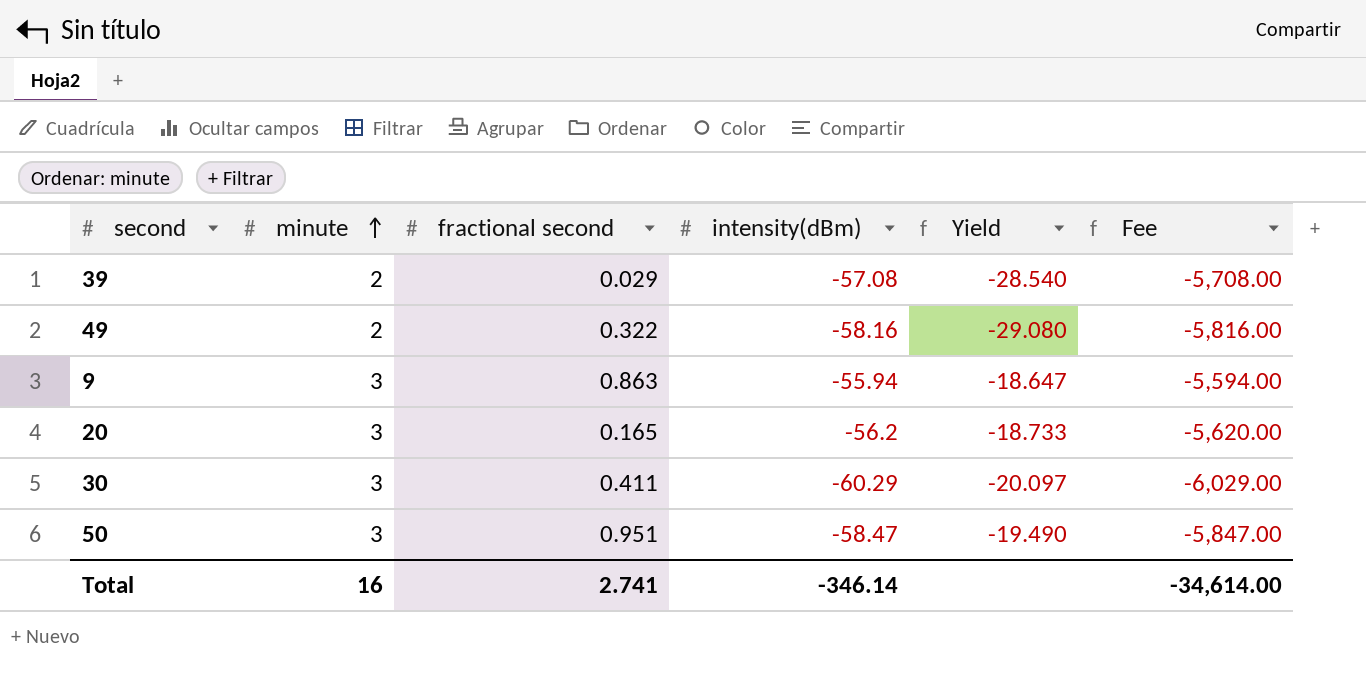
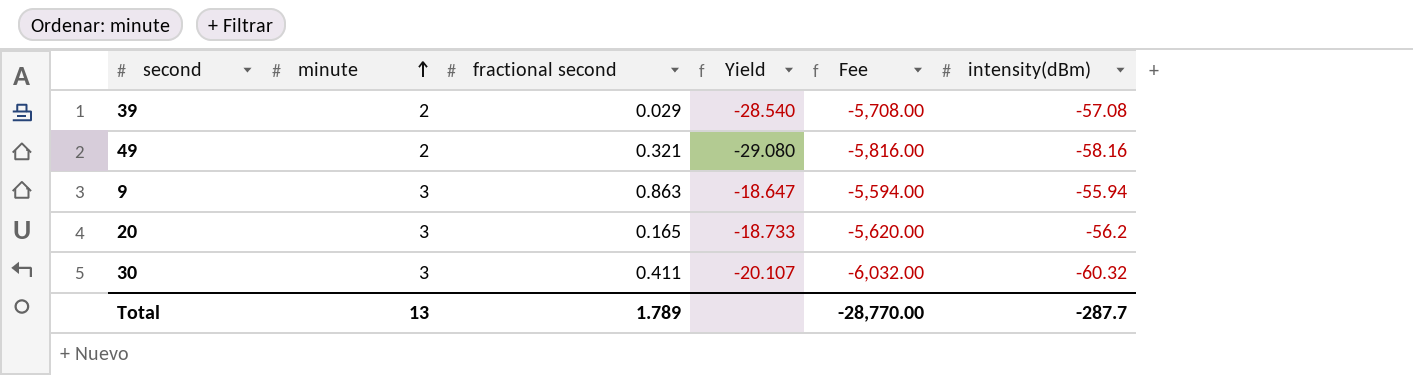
column intensity(dBm) | position: 4 -> 6
row 50: 3 | 0.951 | -58.47 | -19.490 | -5,847.00 -> none
49 | fractional second: 0.322 -> 0.321
30 | Yield: -20.097 -> -20.107
30 | Fee: -6,029.00 -> -6,032.00
30 | intensity(dBm): -60.29 -> -60.32
Total | minute: 16 -> 13
Total | fractional second: 2.741 -> 1.789
Total | Fee: -34,614.00 -> -28,770.00
Total | intensity(dBm): -346.14 -> -287.7

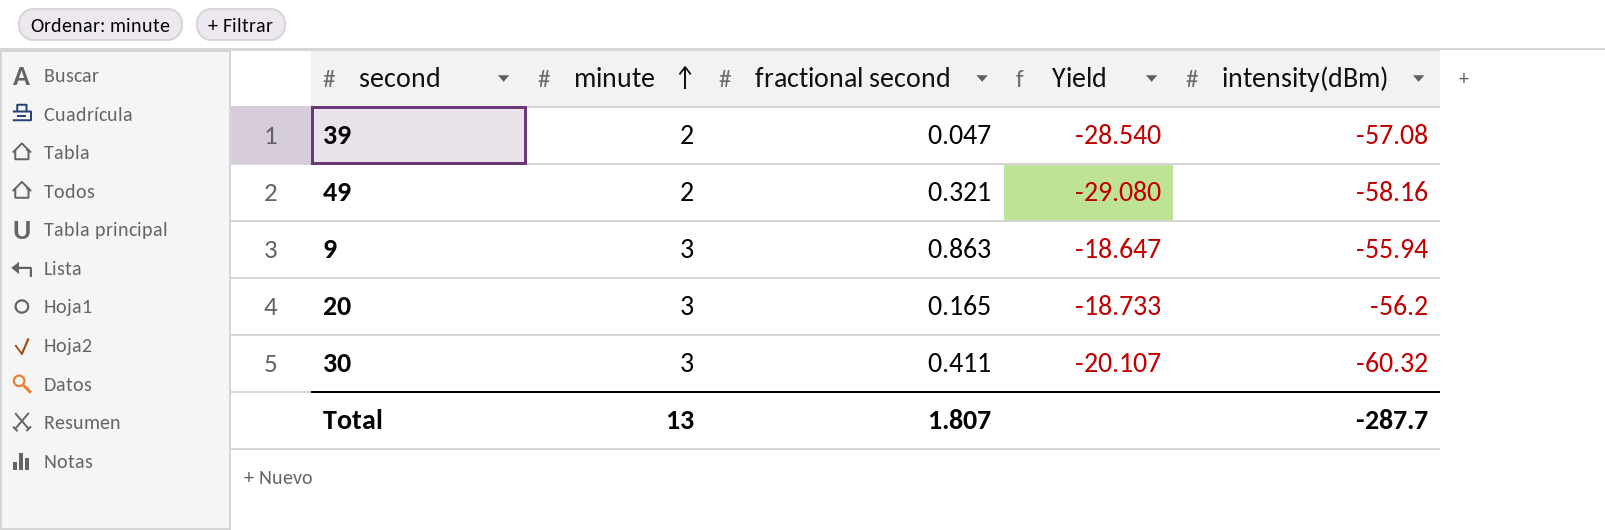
column Fee | formula: [intensity(dBm)] * 100 -> none
39 | fractional second: 0.029 -> 0.047
Total | fractional second: 1.789 -> 1.807

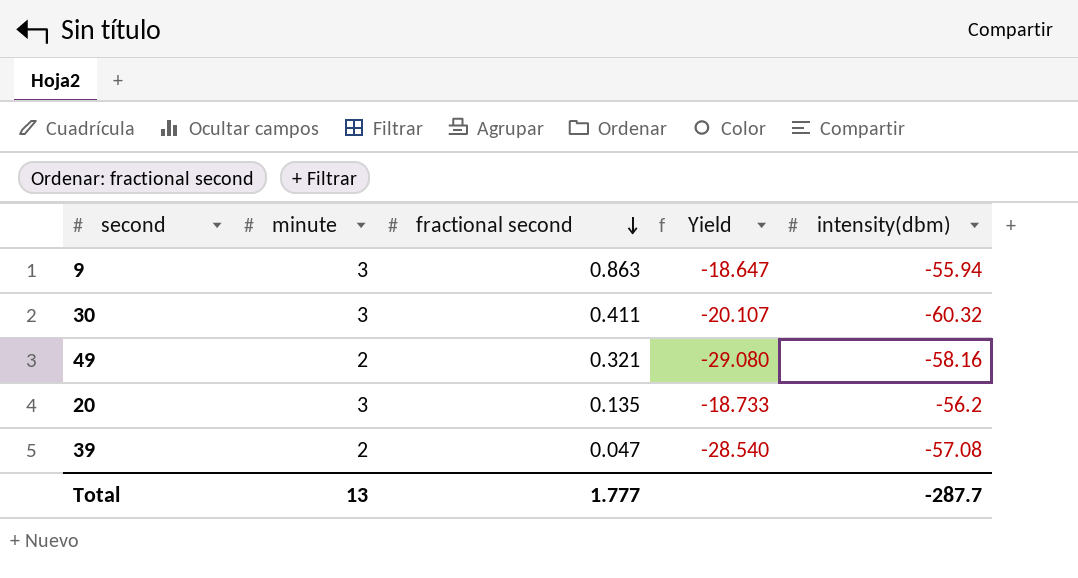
row order: minute ascending -> fractional second descending
column name: intensity(dBm) -> intensity(dbm)
20 | fractional second: 0.165 -> 0.135
Total | fractional second: 1.807 -> 1.777

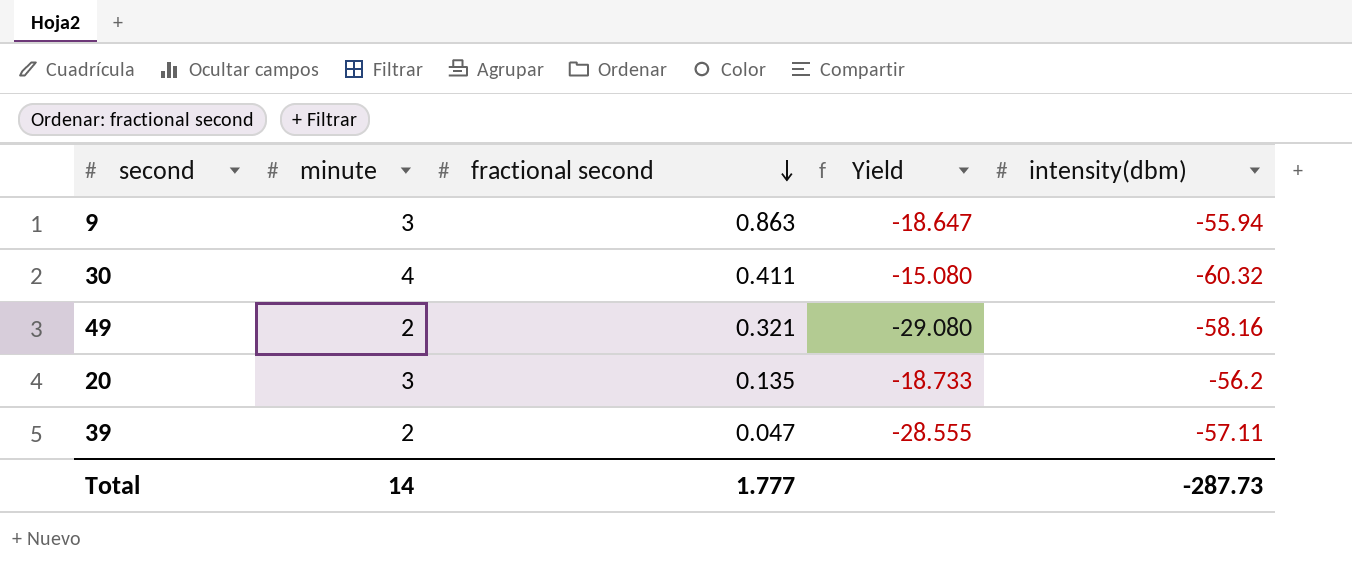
30 | minute: 3 -> 4
30 | Yield: -20.107 -> -15.080
39 | Yield: -28.540 -> -28.555
39 | intensity(dbm): -57.08 -> -57.11
Total | minute: 13 -> 14
Total | intensity(dbm): -287.7 -> -287.73

